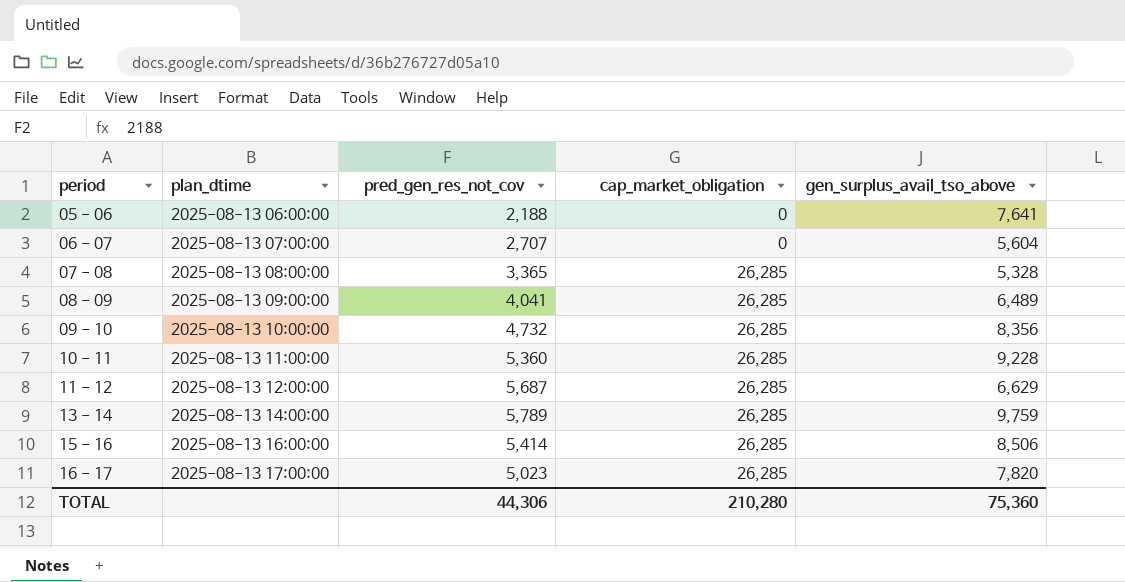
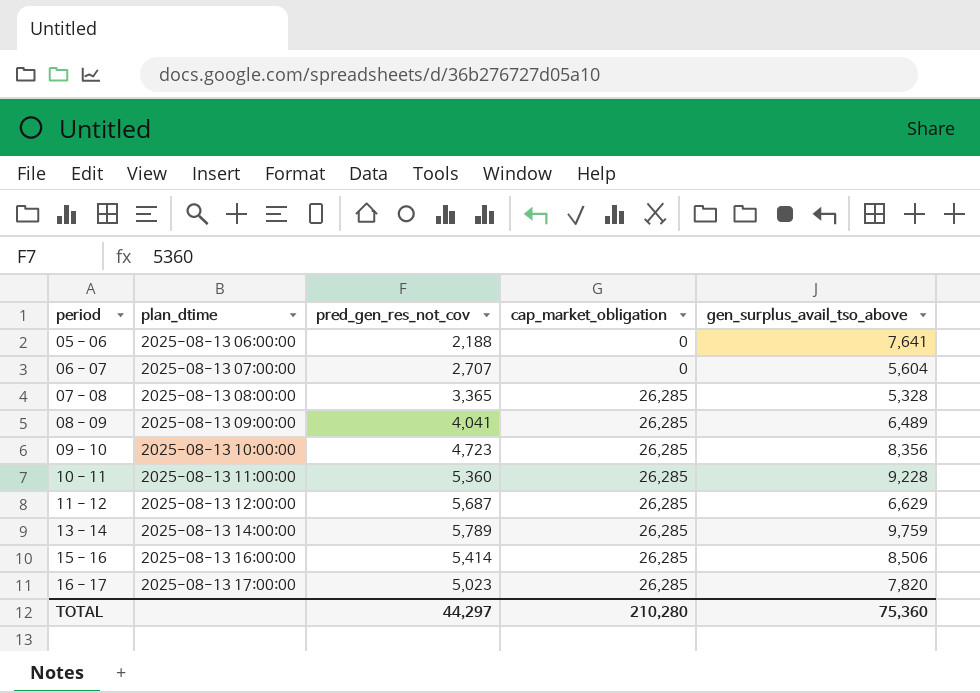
09 - 10 | pred_gen_res_not_cov: 4,732 -> 4,723
TOTAL | pred_gen_res_not_cov: 44,306 -> 44,297

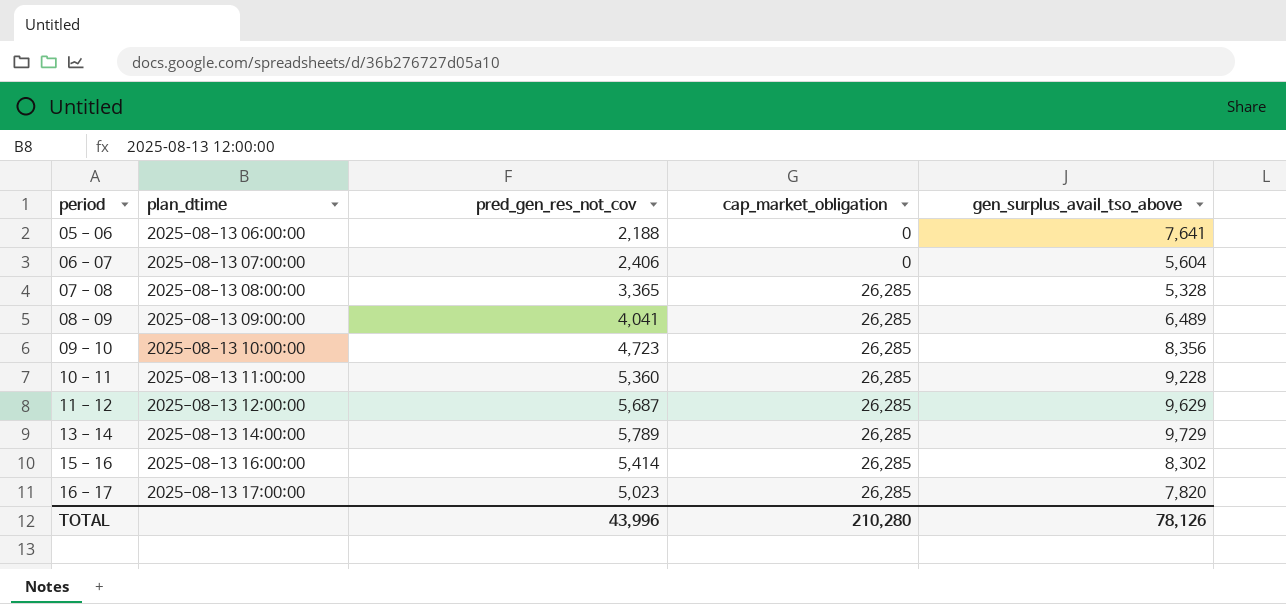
06 - 07 | pred_gen_res_not_cov: 2,707 -> 2,406
11 - 12 | gen_surplus_avail_tso_above: 6,629 -> 9,629
13 - 14 | gen_surplus_avail_tso_above: 9,759 -> 9,729
15 - 16 | gen_surplus_avail_tso_above: 8,506 -> 8,302
TOTAL | pred_gen_res_not_cov: 44,297 -> 43,996
TOTAL | gen_surplus_avail_tso_above: 75,360 -> 78,126

